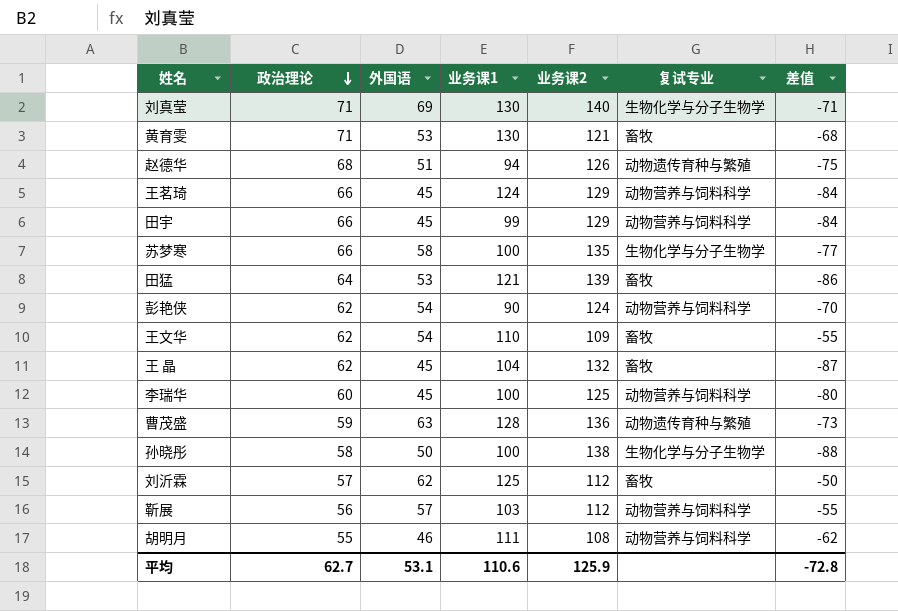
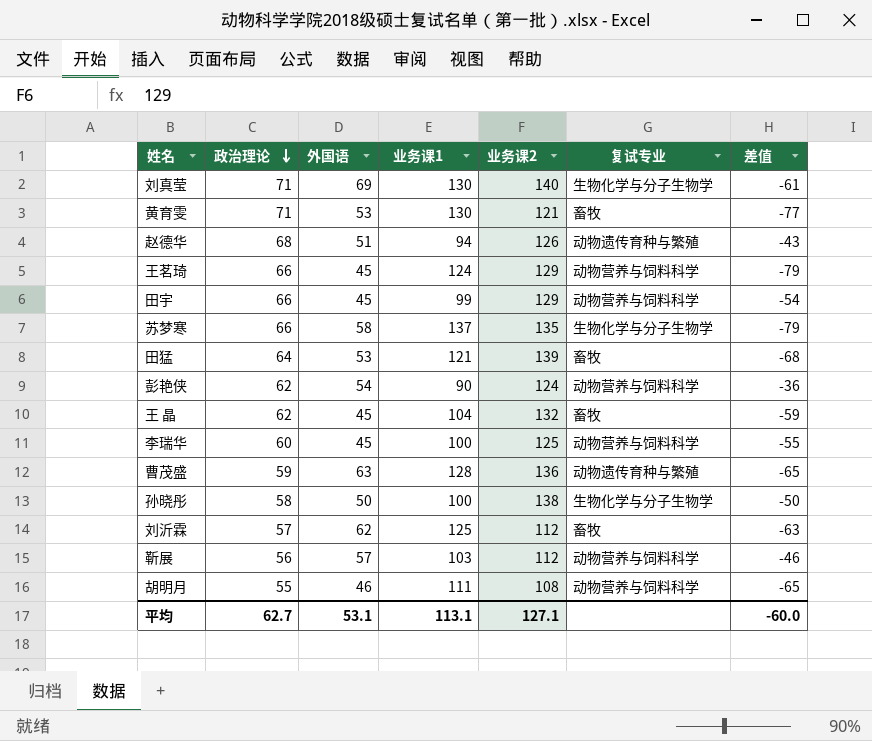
column 差值 | formula: [外国语] - [业务课2] -> [外国语] - [业务课1]
row 王文华: 62 | 54 | 110 | 109 | 畜牧 | -55 -> none
苏梦寒 | 业务课1: 100 -> 137
平均 | 业务课1: 110.6 -> 113.1
平均 | 业务课2: 125.9 -> 127.1
平均 | 差值: -72.8 -> -60.0

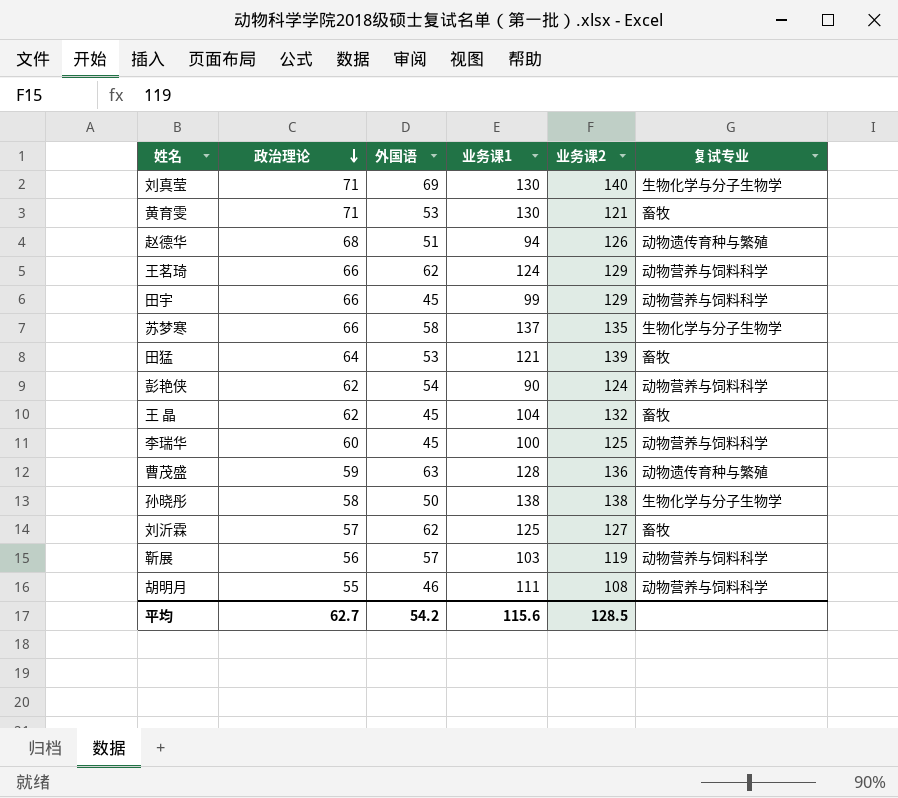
column 差值 | formula: [外国语] - [业务课1] -> none
王茗琦 | 外国语: 45 -> 62
孙晓彤 | 业务课1: 100 -> 138
刘沂霖 | 业务课2: 112 -> 127
靳展 | 业务课2: 112 -> 119
平均 | 外国语: 53.1 -> 54.2
平均 | 业务课1: 113.1 -> 115.6
平均 | 业务课2: 127.1 -> 128.5

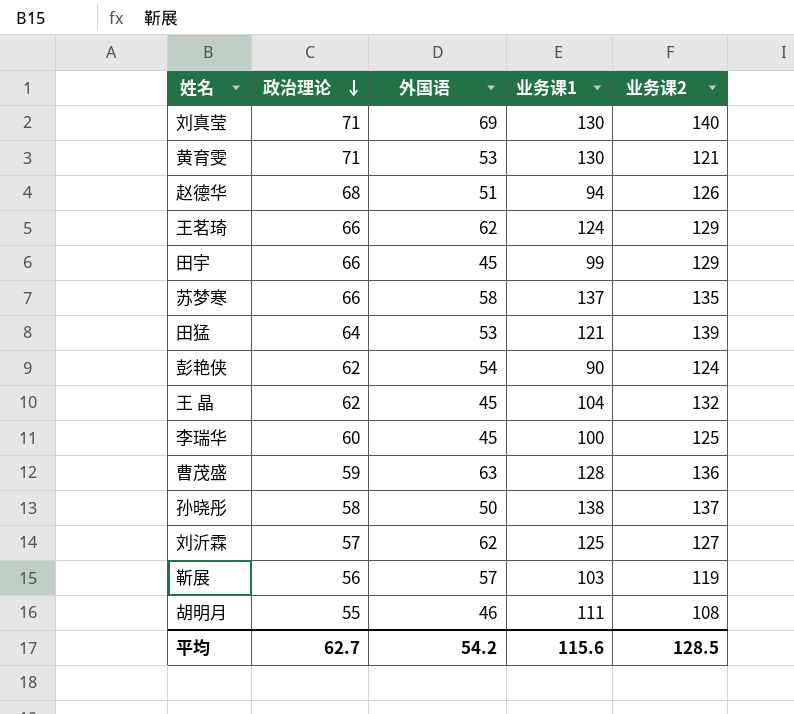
column 复试专业 | position: 6 -> none
孙晓彤 | 业务课2: 138 -> 137

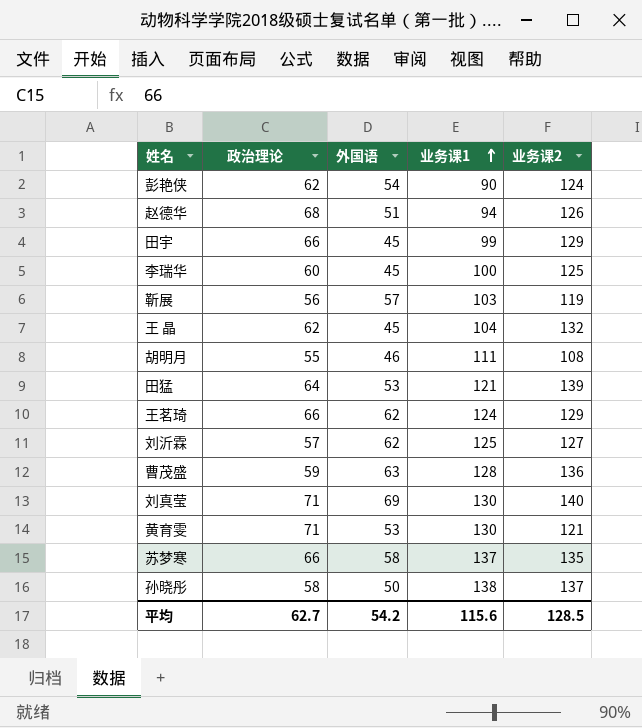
row order: 政治理论 descending -> 业务课1 ascending

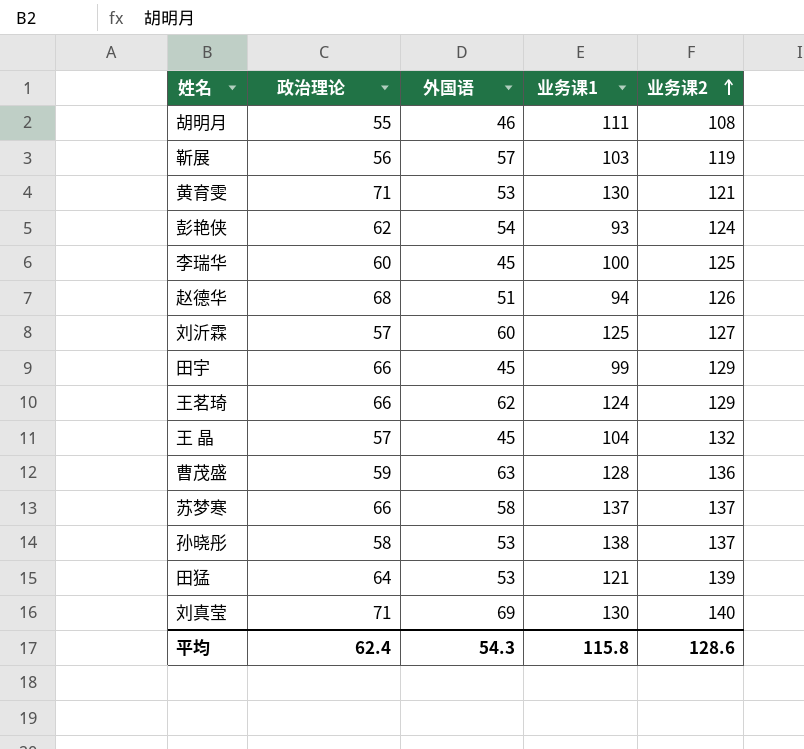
row order: 业务课1 ascending -> 业务课2 ascending
彭艳侠 | 业务课1: 90 -> 93
刘沂霖 | 外国语: 62 -> 60
王 晶 | 政治理论: 62 -> 57
苏梦寒 | 业务课2: 135 -> 137
孙晓彤 | 外国语: 50 -> 53
平均 | 政治理论: 62.7 -> 62.4
平均 | 外国语: 54.2 -> 54.3
平均 | 业务课1: 115.6 -> 115.8
平均 | 业务课2: 128.5 -> 128.6

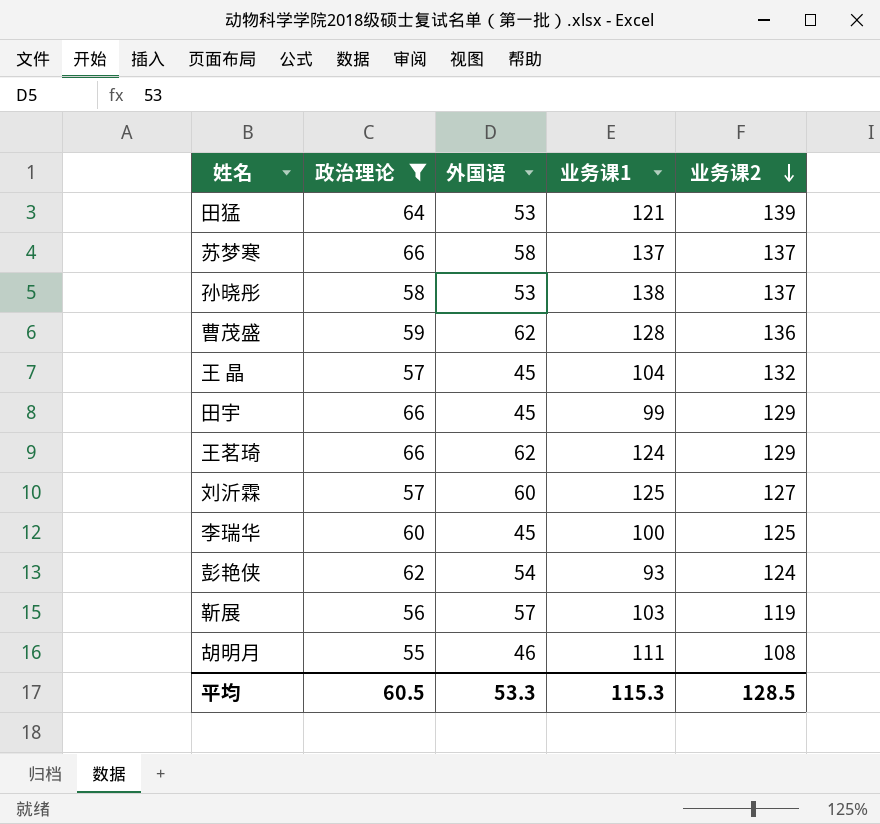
filter: none -> 政治理论 <= 66
row order: 业务课2 ascending -> 业务课2 descending
曹茂盛 | 外国语: 63 -> 62
平均 | 政治理论: 62.4 -> 60.5
平均 | 外国语: 54.3 -> 53.3
平均 | 业务课1: 115.8 -> 115.3
平均 | 业务课2: 128.6 -> 128.5

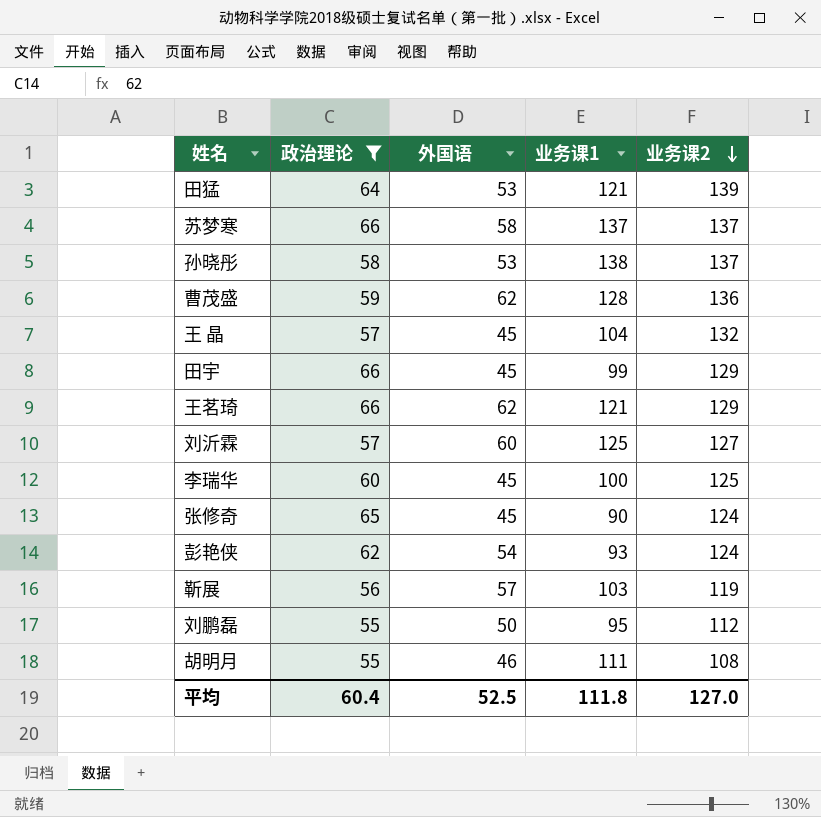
王茗琦 | 业务课1: 124 -> 121
row 张修奇: none -> 65 | 45 | 90 | 124
row 刘鹏磊: none -> 55 | 50 | 95 | 112
平均 | 政治理论: 60.5 -> 60.4
平均 | 外国语: 53.3 -> 52.5
平均 | 业务课1: 115.3 -> 111.8
平均 | 业务课2: 128.5 -> 127.0

